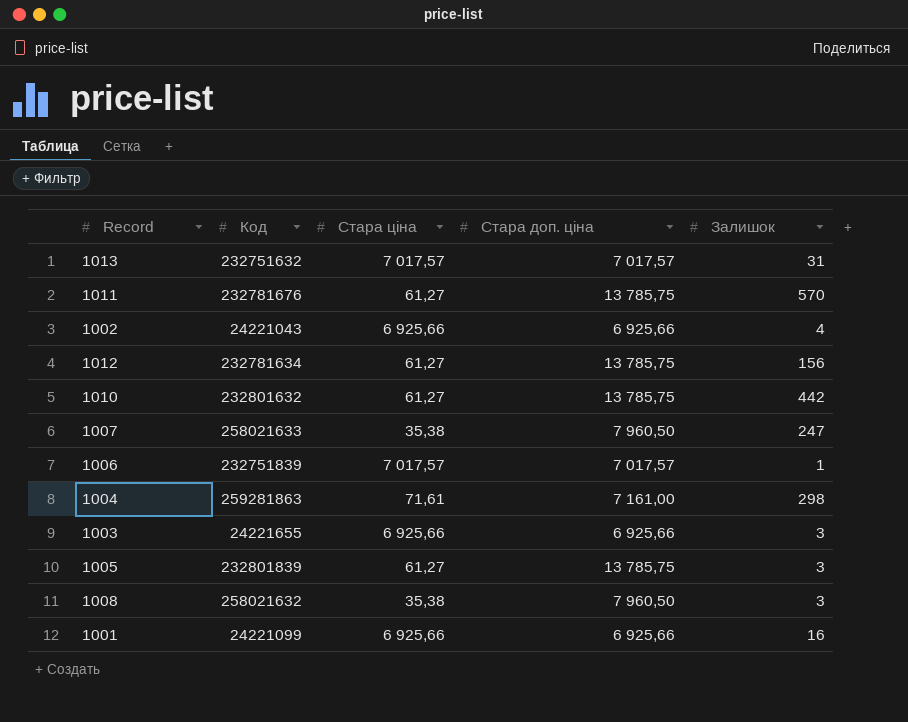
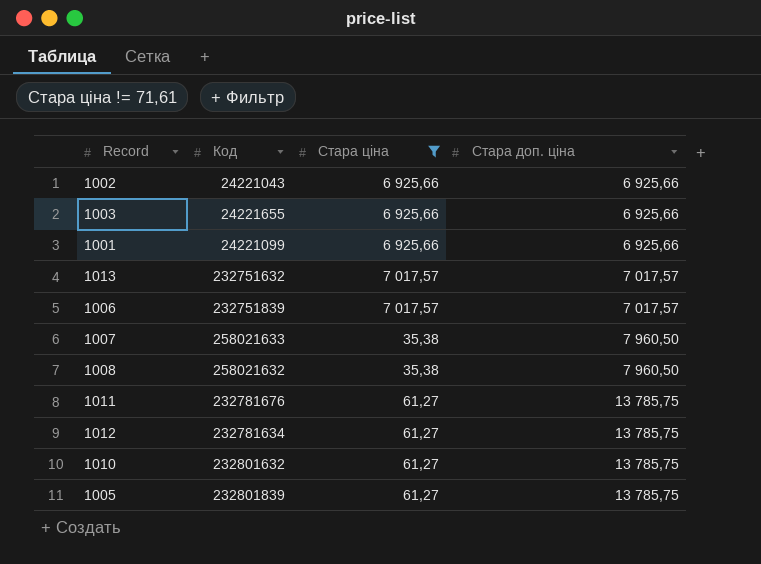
filter: none -> Стара ціна != 71,61
row order: none -> Стара доп. ціна ascending
column Залишок | position: 5 -> none

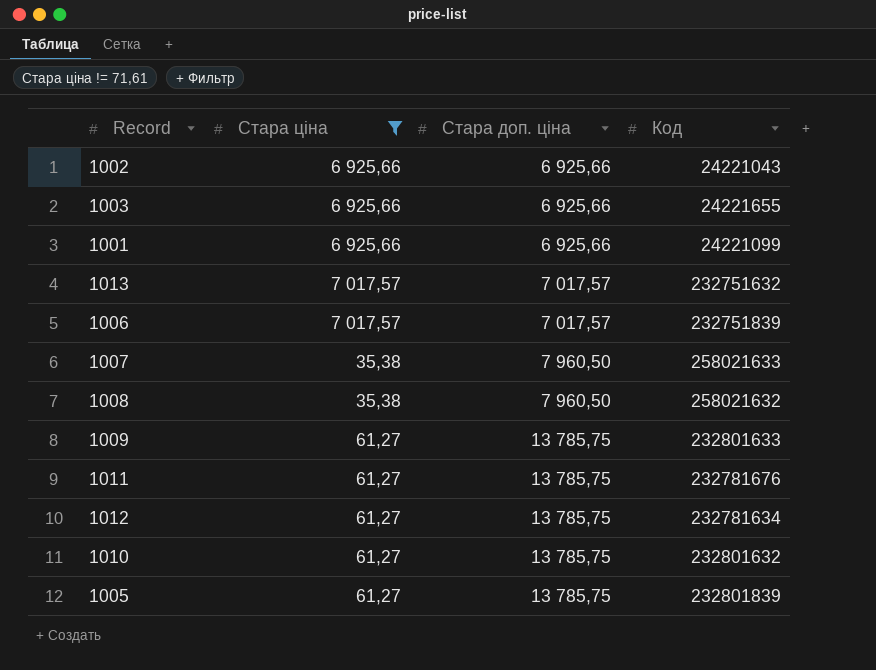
column Код | position: 2 -> 4
row 1009: none -> 61,27 | 13 785,75 | 232801633

